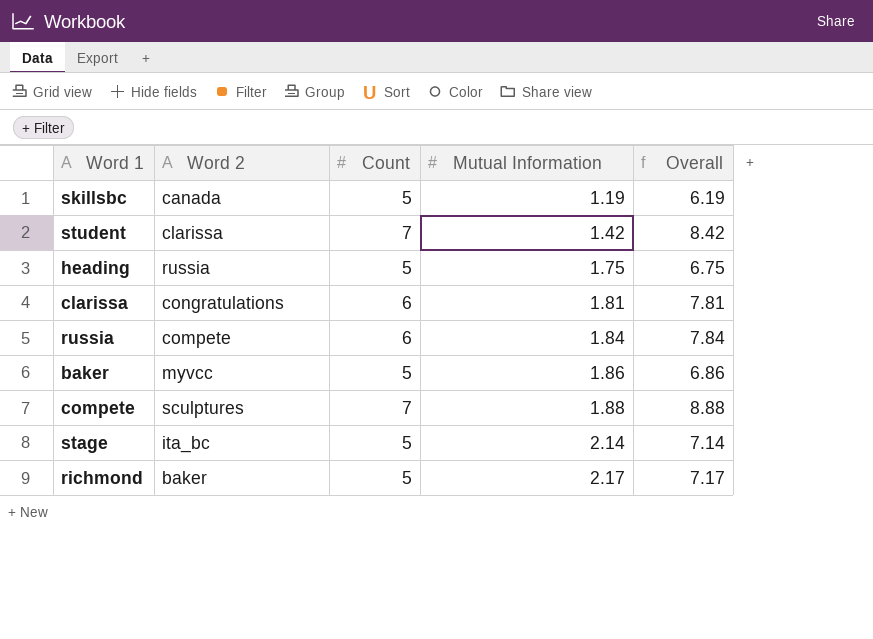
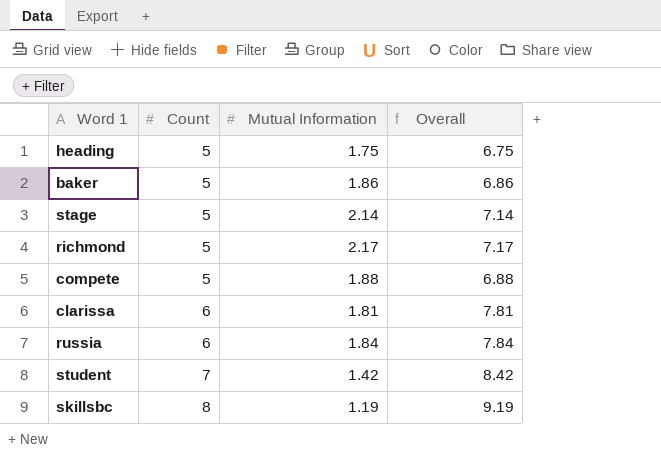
row order: Mutual Information ascending -> Count ascending
column Word 2 | position: 2 -> none
compete | Count: 7 -> 5
compete | Overall: 8.88 -> 6.88
skillsbc | Count: 5 -> 8
skillsbc | Overall: 6.19 -> 9.19

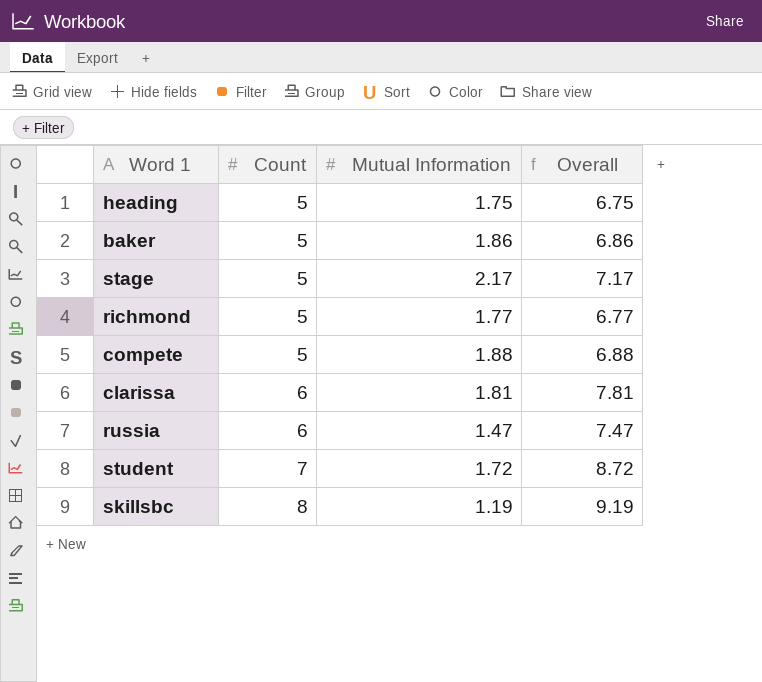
stage | Mutual Information: 2.14 -> 2.17
stage | Overall: 7.14 -> 7.17
richmond | Mutual Information: 2.17 -> 1.77
richmond | Overall: 7.17 -> 6.77
russia | Mutual Information: 1.84 -> 1.47
russia | Overall: 7.84 -> 7.47
student | Mutual Information: 1.42 -> 1.72
student | Overall: 8.42 -> 8.72

